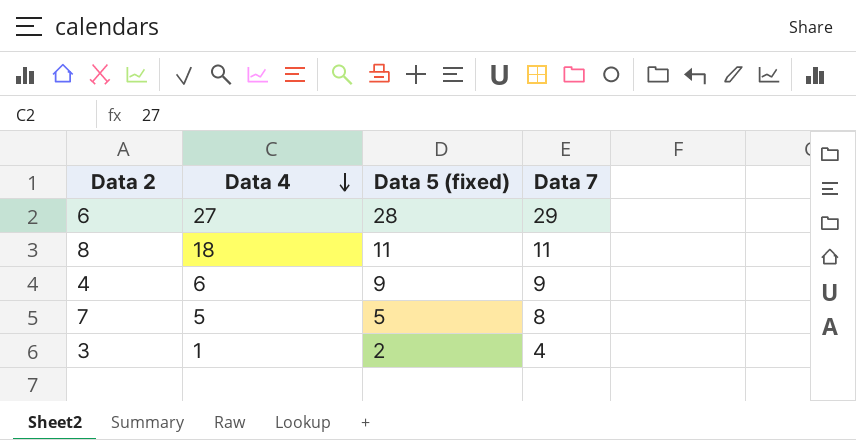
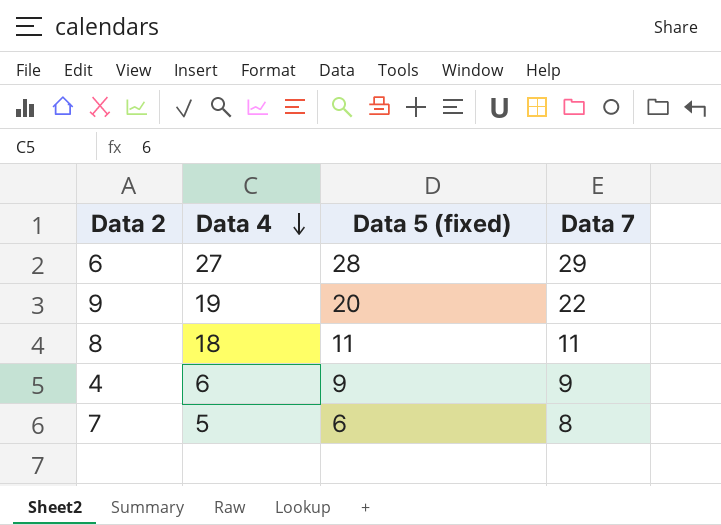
row 3: 1 | 2 | 4 -> none
row 9: none -> 19 | 20 | 22
7 | Data 5 (fixed): 5 -> 6

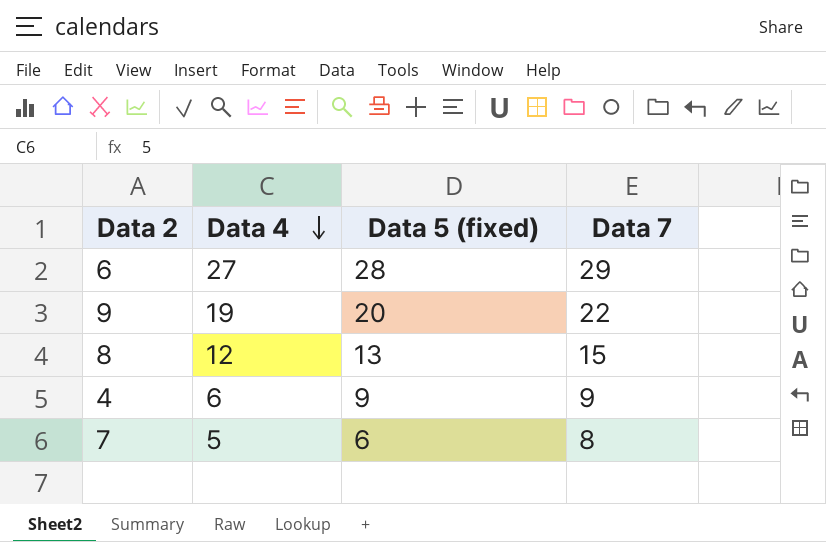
8 | Data 4: 18 -> 12
8 | Data 5 (fixed): 11 -> 13
8 | Data 7: 11 -> 15

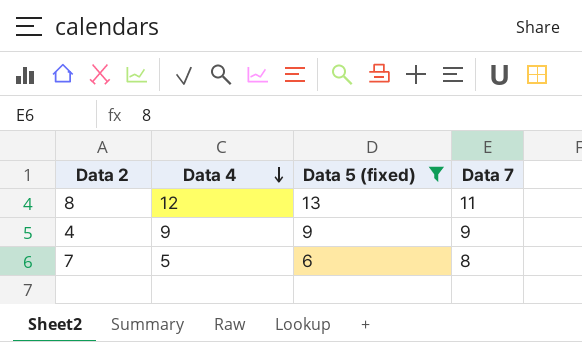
filter: none -> Data 5 (fixed) <= 13
8 | Data 7: 15 -> 11
4 | Data 4: 6 -> 9

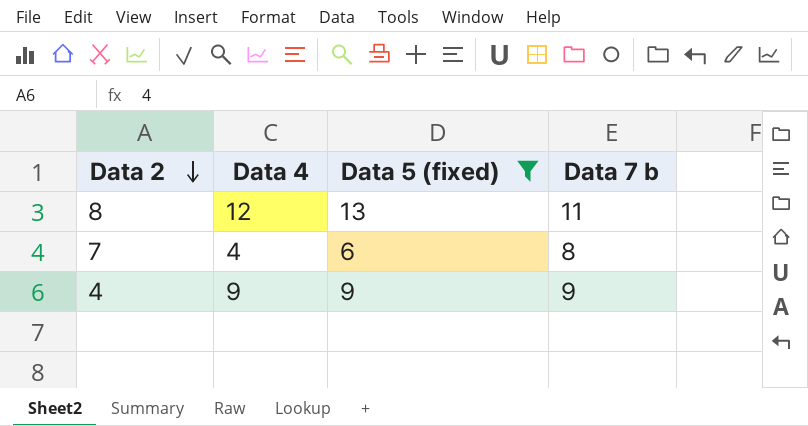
row order: Data 4 descending -> Data 2 descending
column name: Data 7 -> Data 7 b
7 | Data 4: 5 -> 4

